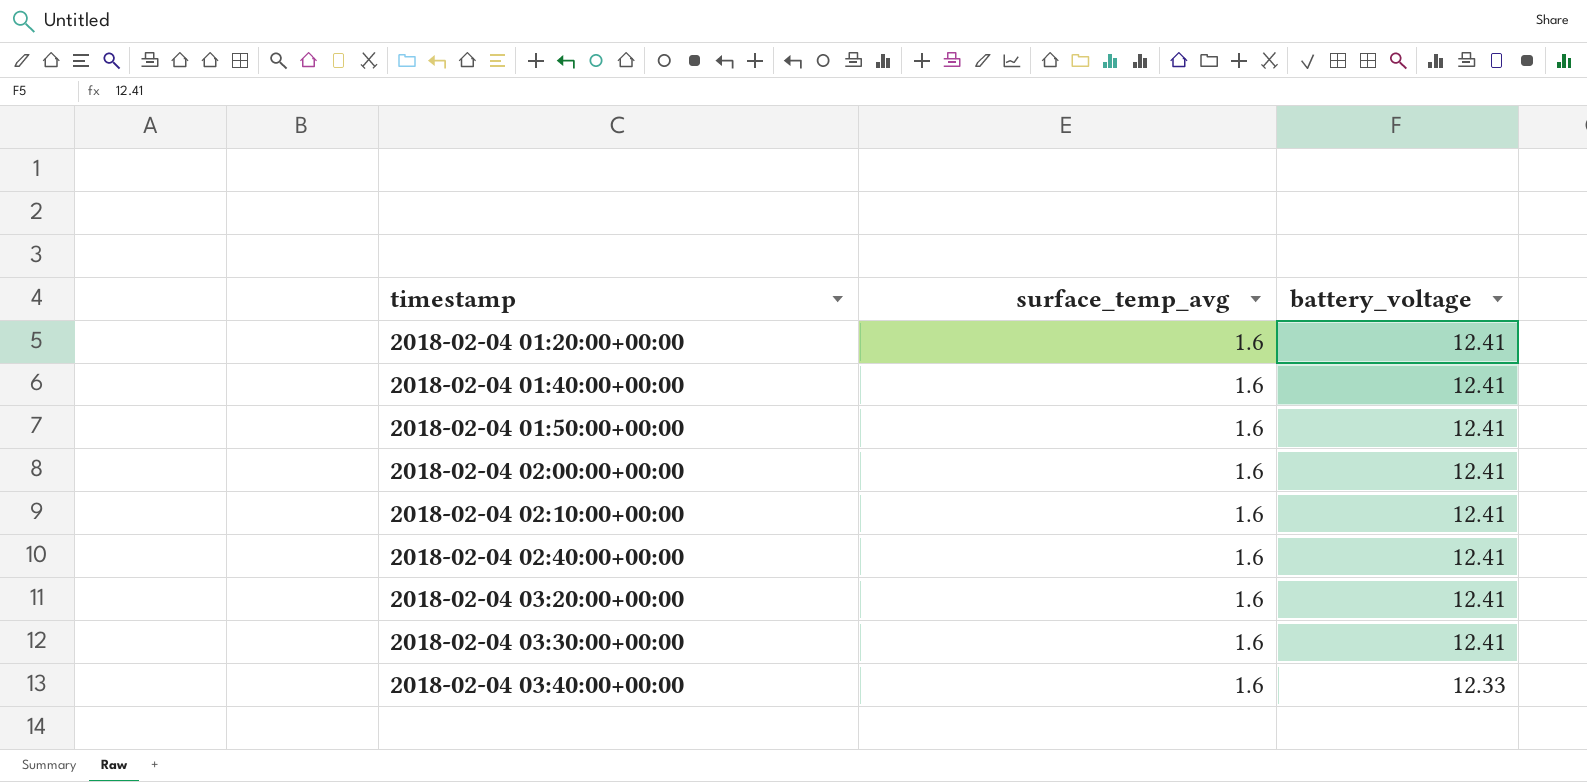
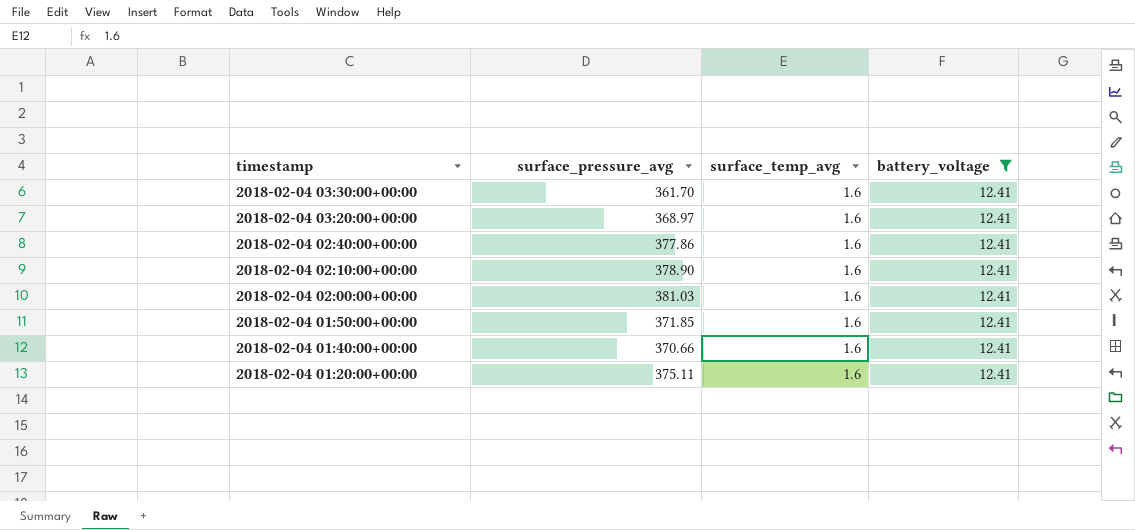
filter: none -> battery_voltage = 12.41
row order: timestamp ascending -> timestamp descending
column surface_pressure_avg | position: none -> 2

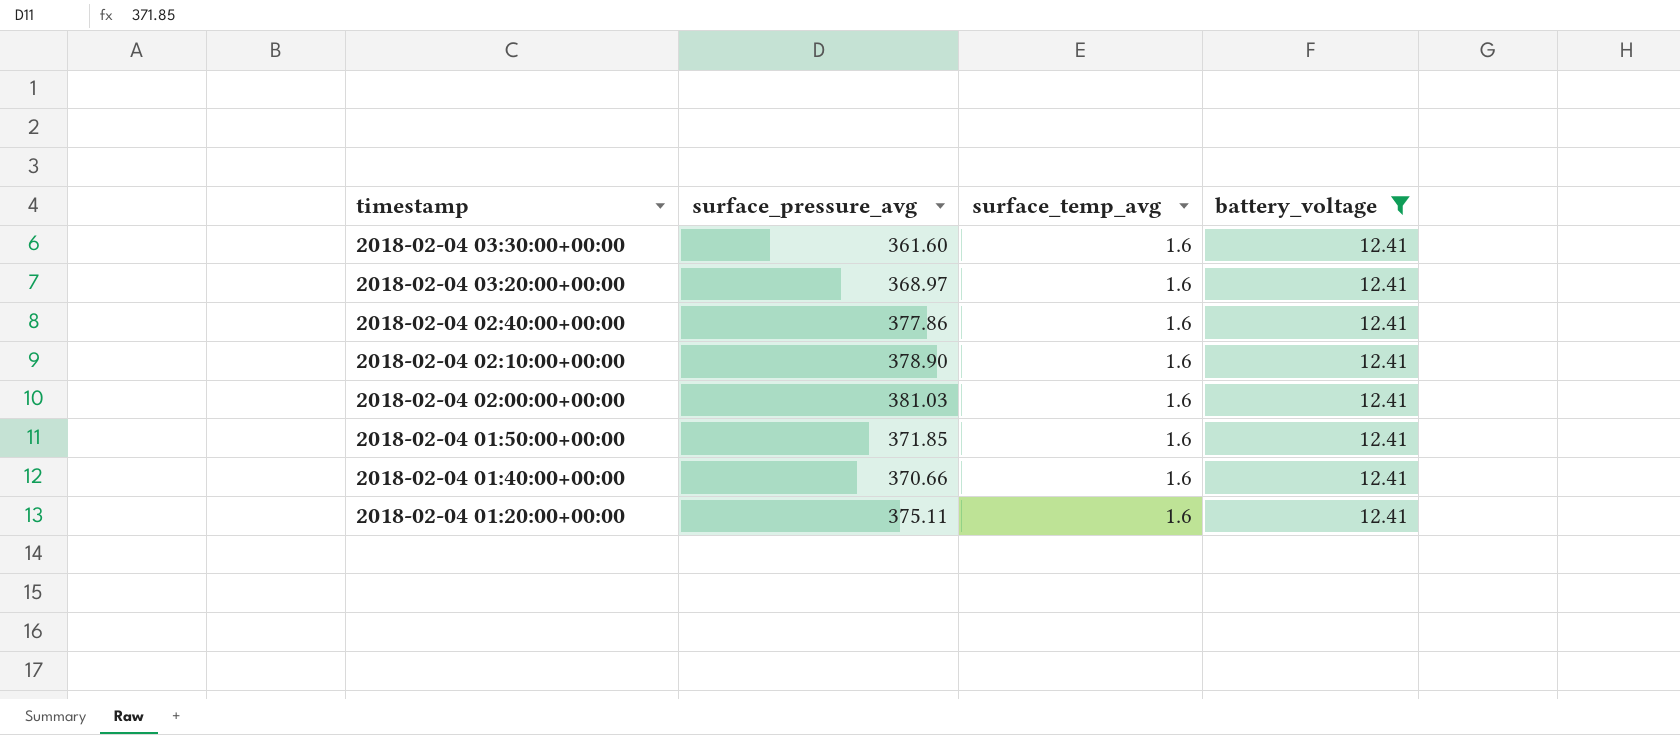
2018-02-04 03:30:00+00:00 | surface_pressure_avg: 361.70 -> 361.60

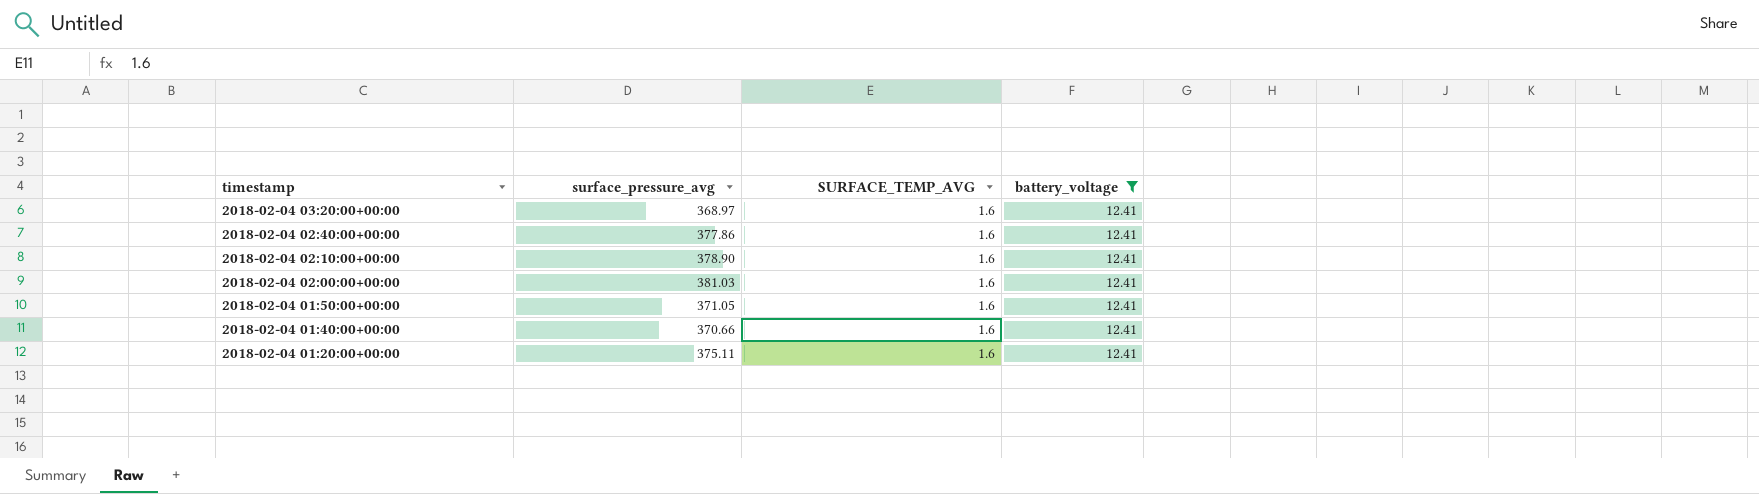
column name: surface_temp_avg -> SURFACE_TEMP_AVG
row 2018-02-04 03:30:00+00:00: 361.60 | 1.6 | 12.41 -> none
2018-02-04 01:50:00+00:00 | surface_pressure_avg: 371.85 -> 371.05

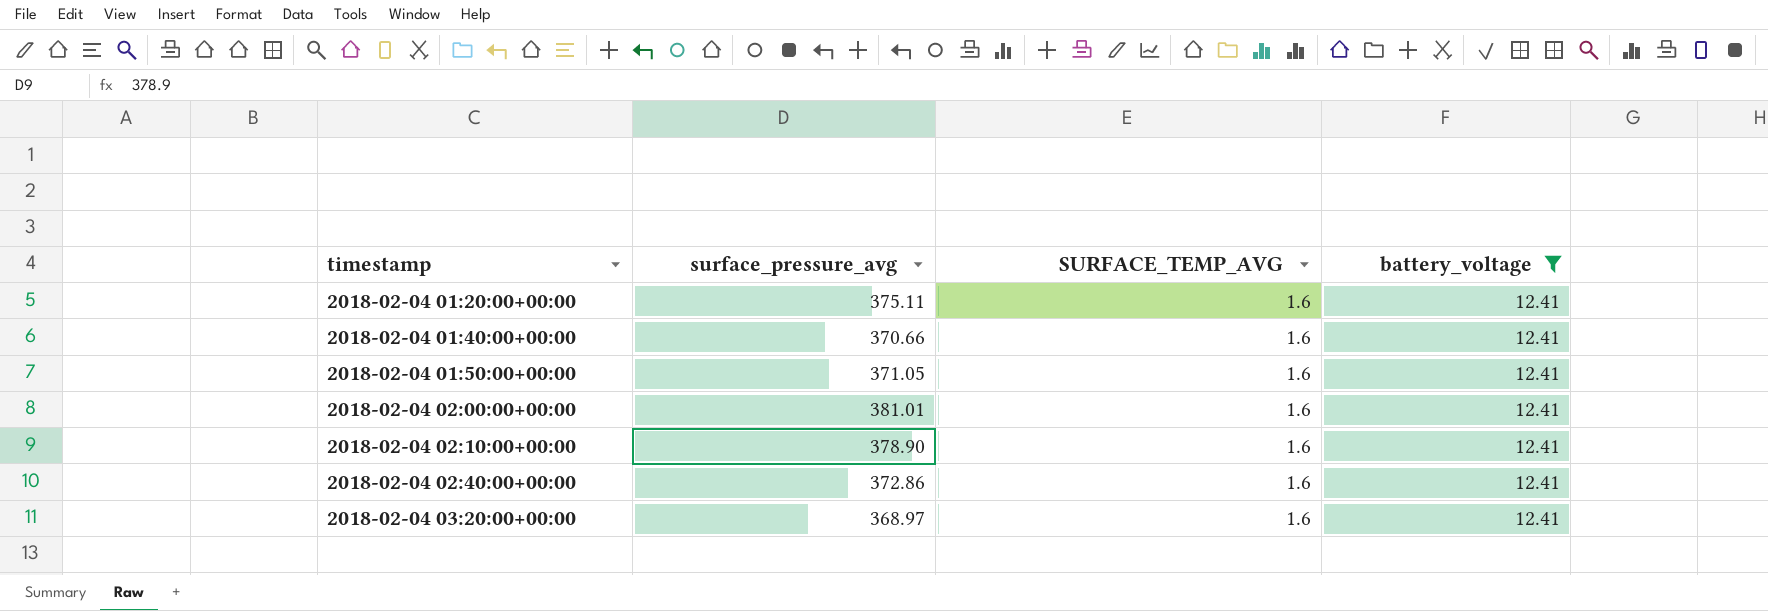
row order: timestamp descending -> timestamp ascending
2018-02-04 02:00:00+00:00 | surface_pressure_avg: 381.03 -> 381.01
2018-02-04 02:40:00+00:00 | surface_pressure_avg: 377.86 -> 372.86

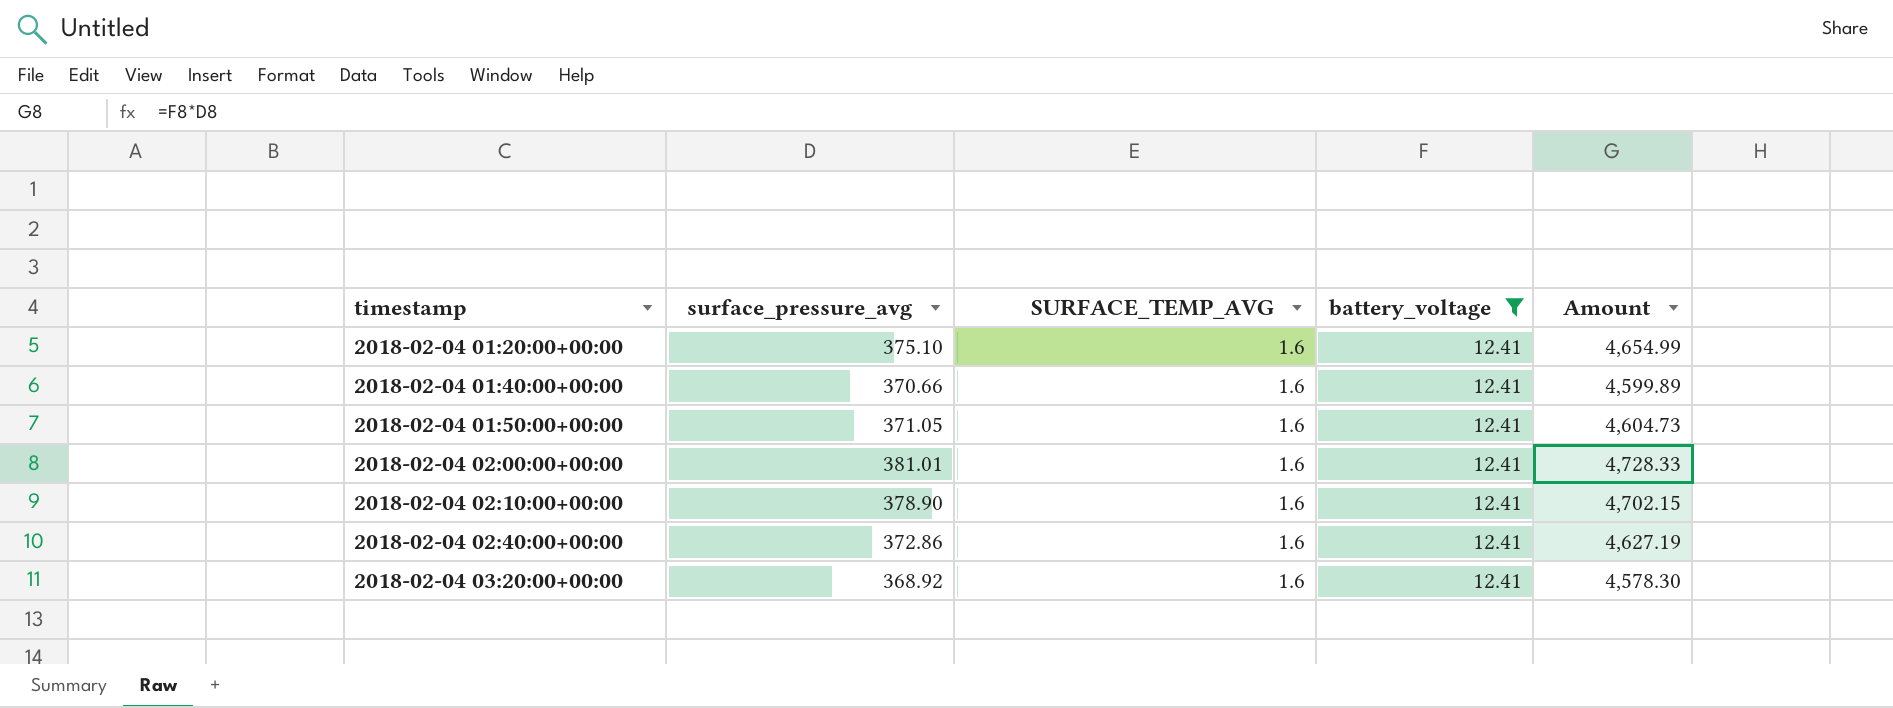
column Amount | formula: none -> [surface_pressure_avg] * [battery_voltage]
2018-02-04 01:20:00+00:00 | surface_pressure_avg: 375.11 -> 375.10
2018-02-04 03:20:00+00:00 | surface_pressure_avg: 368.97 -> 368.92

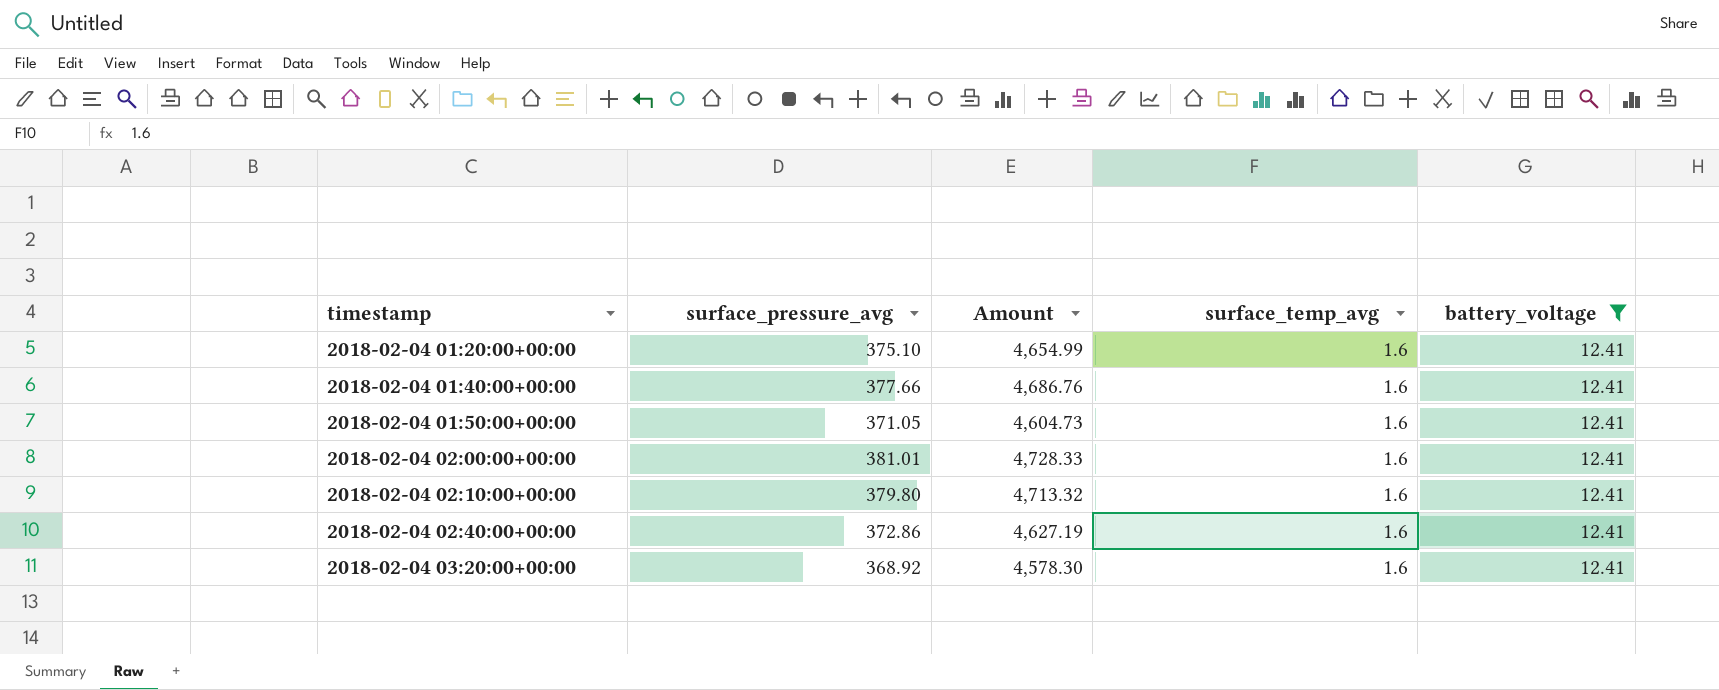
column Amount | position: 5 -> 3
column name: SURFACE_TEMP_AVG -> surface_temp_avg
2018-02-04 01:40:00+00:00 | surface_pressure_avg: 370.66 -> 377.66
2018-02-04 01:40:00+00:00 | Amount: 4,599.89 -> 4,686.76
2018-02-04 02:10:00+00:00 | surface_pressure_avg: 378.90 -> 379.80
2018-02-04 02:10:00+00:00 | Amount: 4,702.15 -> 4,713.32

